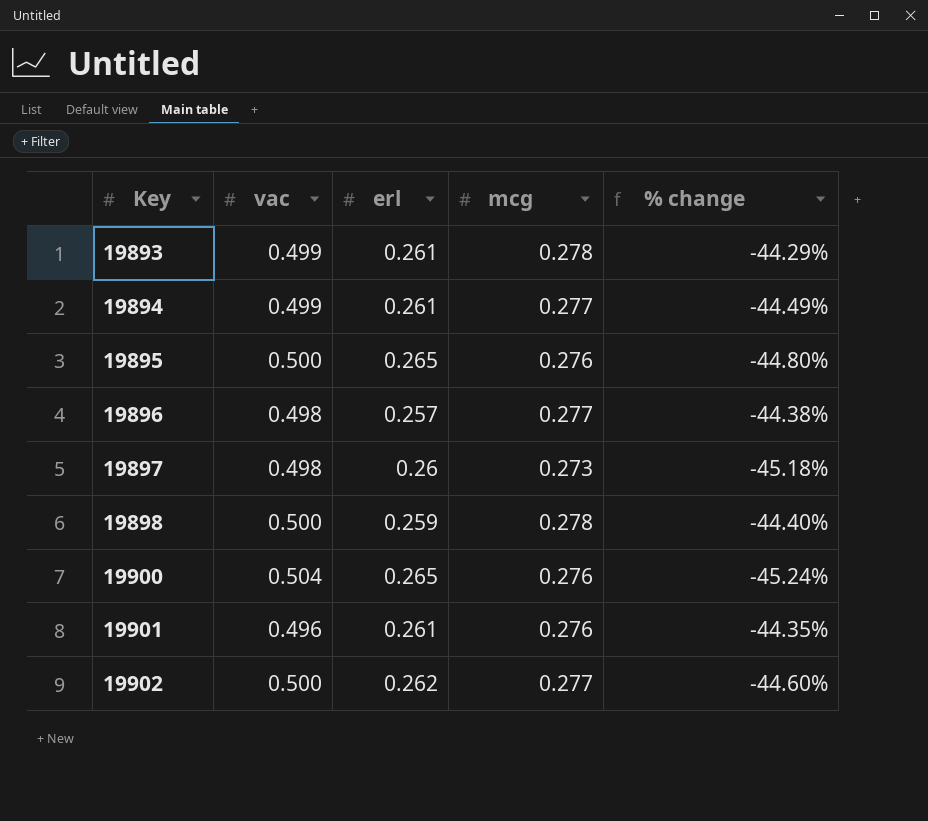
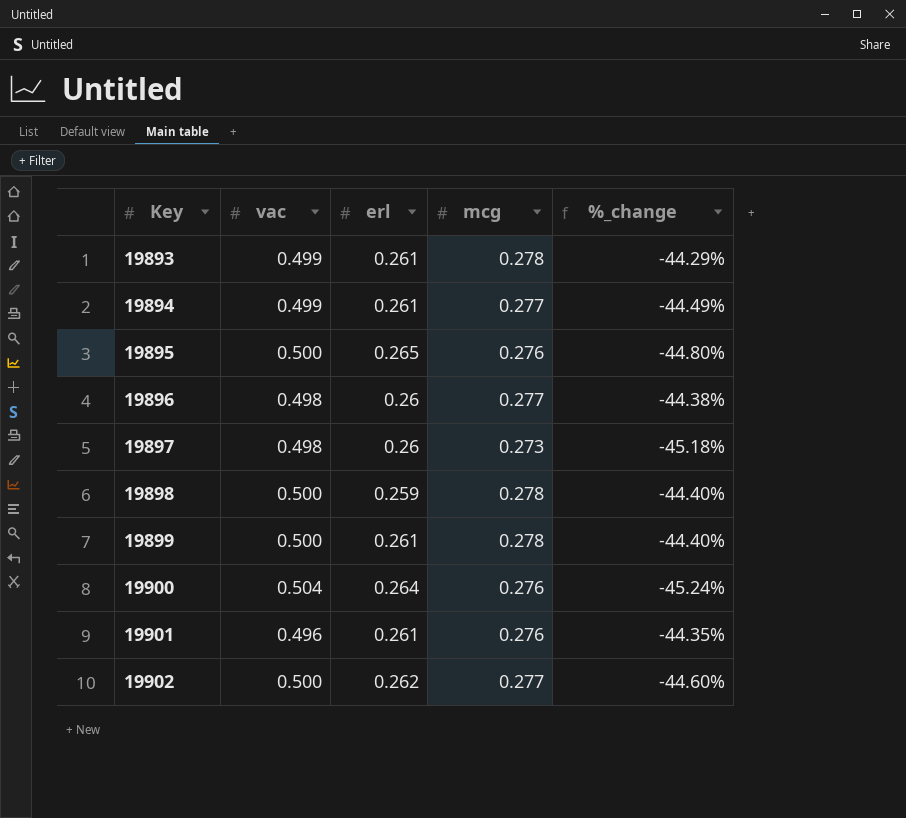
column name: % change -> %_change
19896 | erl: 0.257 -> 0.26
row 19899: none -> 0.500 | 0.261 | 0.278 | -44.40%
19900 | erl: 0.265 -> 0.264

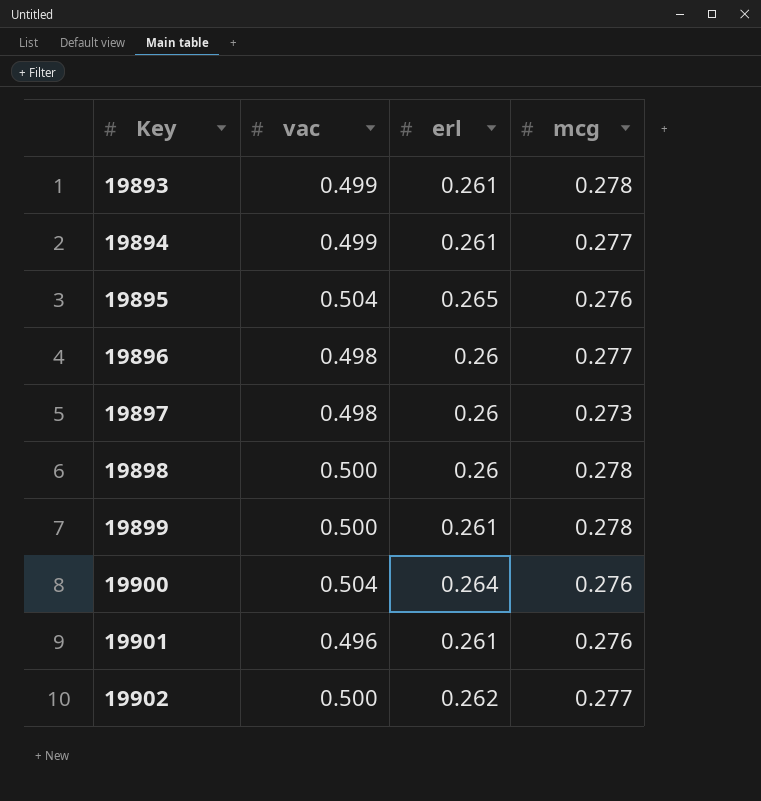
column %_change | formula: ([mcg] - [vac]) / [vac] -> none
19895 | vac: 0.500 -> 0.504
19898 | erl: 0.259 -> 0.26

